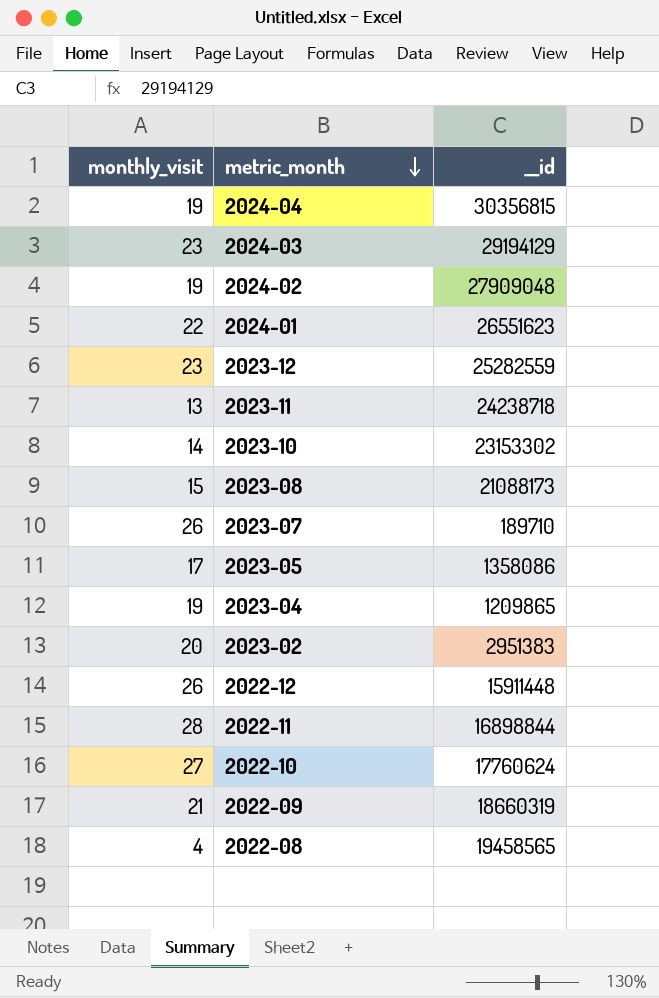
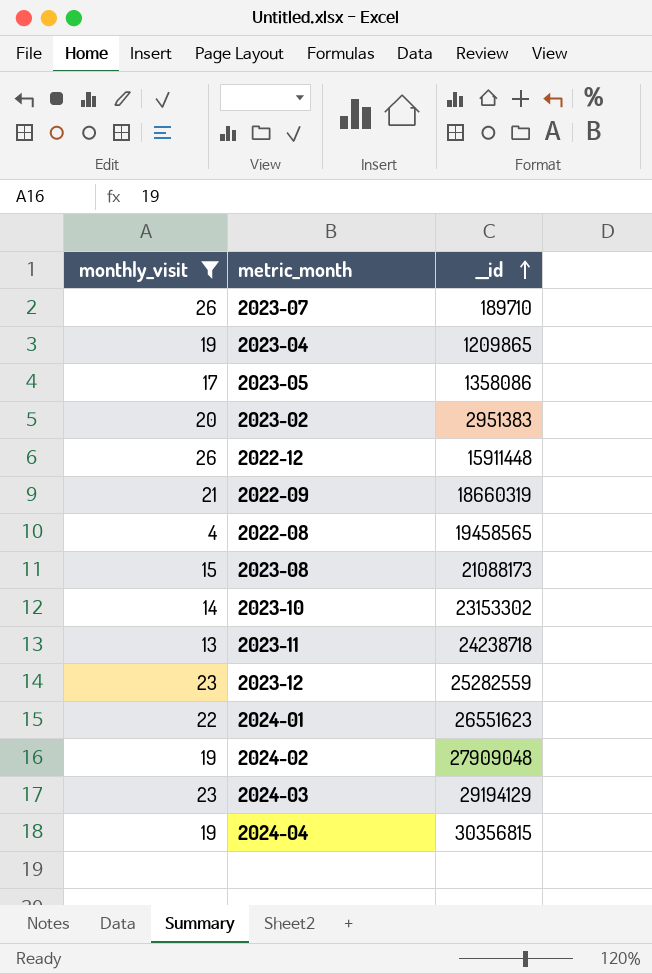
filter: none -> monthly_visit <= 26
row order: metric_month descending -> __id ascending

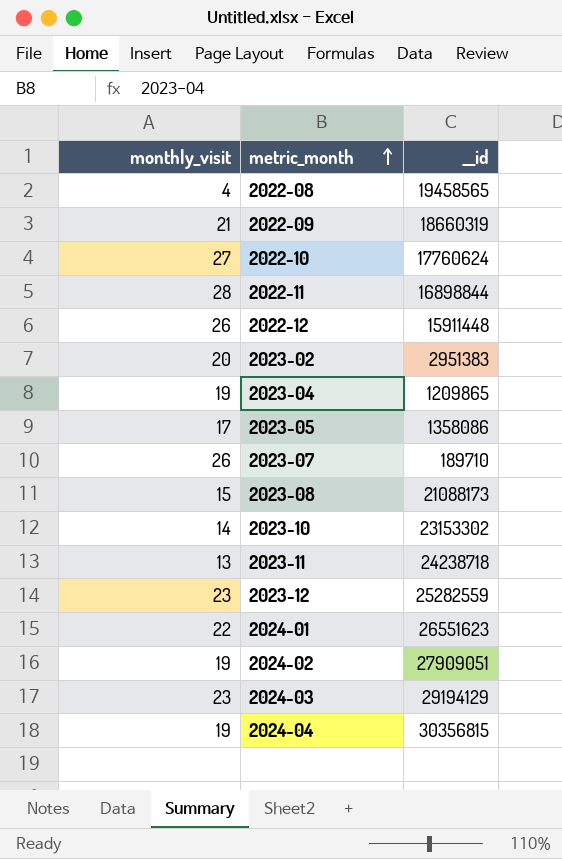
filter: monthly_visit <= 26 -> none
row order: __id ascending -> metric_month ascending
2024-02 | __id: 27909048 -> 27909051

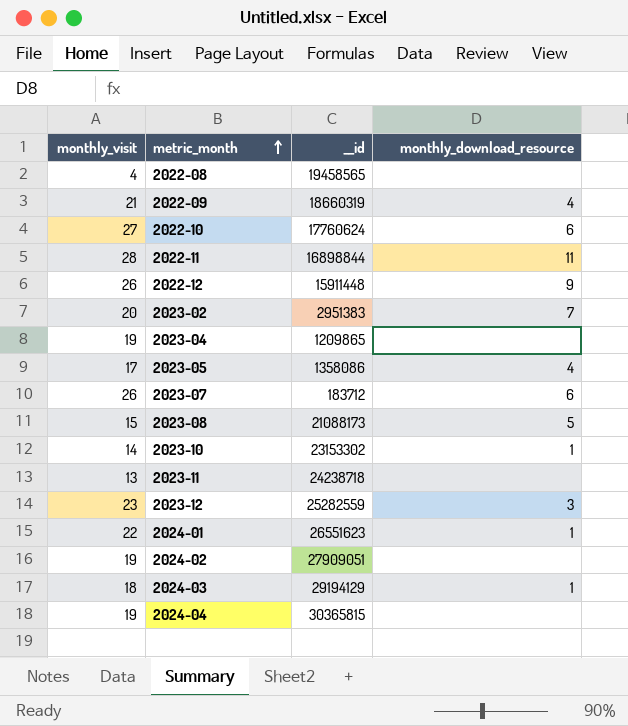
column monthly_download_resource | position: none -> 4
2023-07 | __id: 189710 -> 183712
2024-03 | monthly_visit: 23 -> 18
2024-04 | __id: 30356815 -> 30365815

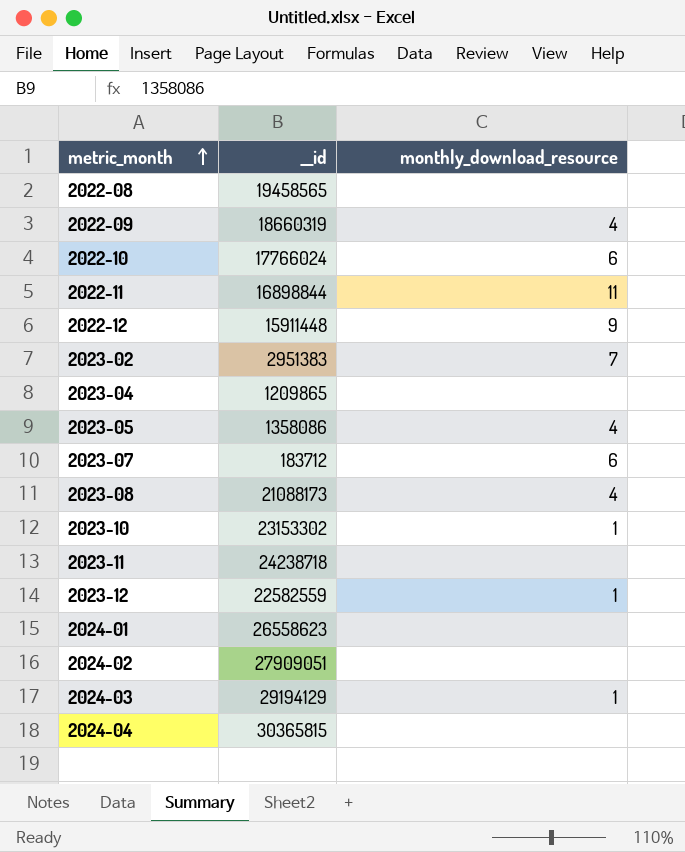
column monthly_visit | position: 1 -> none
2022-10 | __id: 17760624 -> 17766024
2023-08 | monthly_download_resource: 5 -> 4
2023-12 | __id: 25282559 -> 22582559
2023-12 | monthly_download_resource: 3 -> 1
2024-01 | __id: 26551623 -> 26558623
2024-01 | monthly_download_resource: 1 -> none

